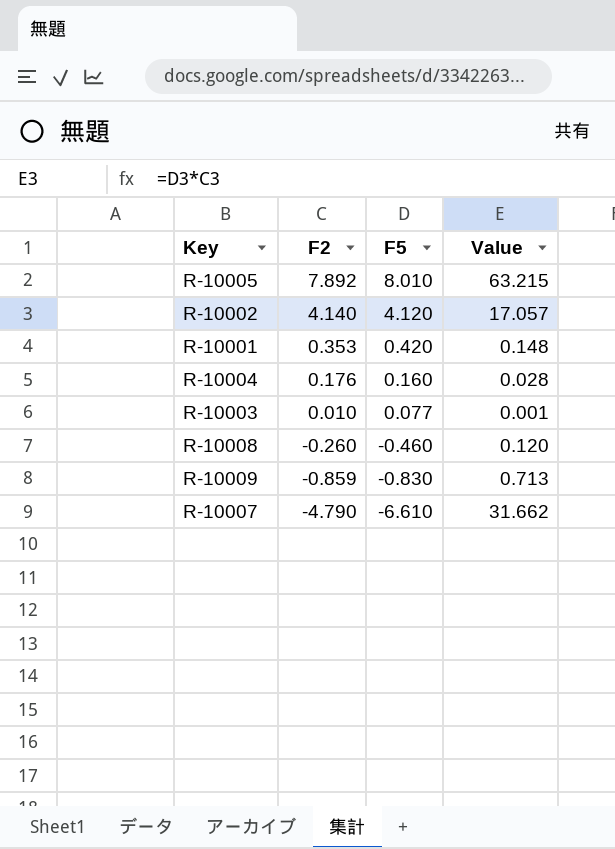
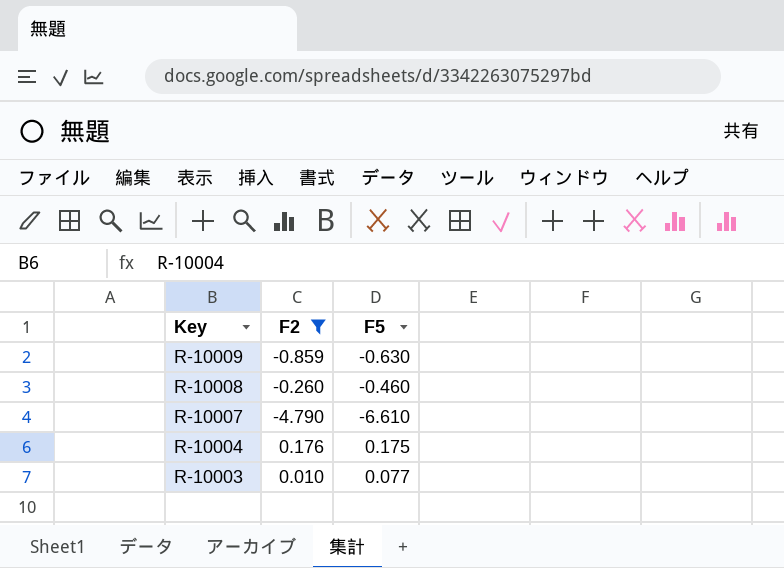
filter: none -> F2 <= 0.176
row order: F2 descending -> Key descending
column Value | formula: [F2] * [F5] -> none
R-10009 | F5: -0.830 -> -0.630
R-10004 | F5: 0.160 -> 0.175

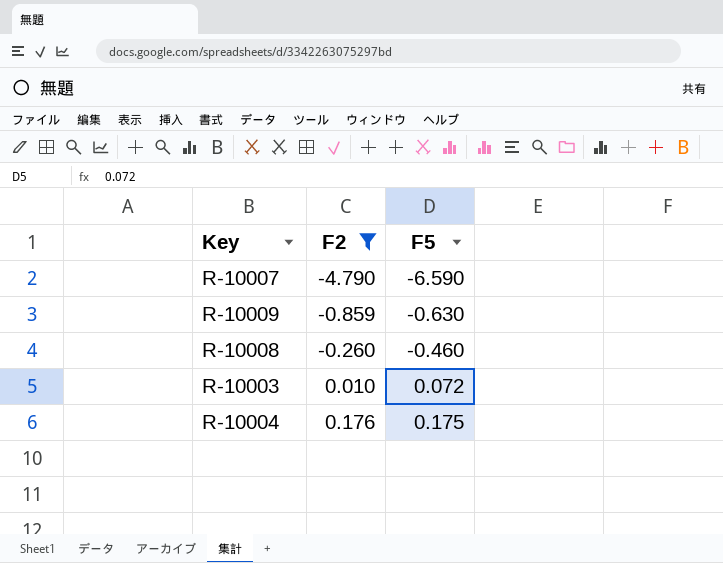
row order: Key descending -> F2 ascending
R-10007 | F5: -6.610 -> -6.590
R-10003 | F5: 0.077 -> 0.072

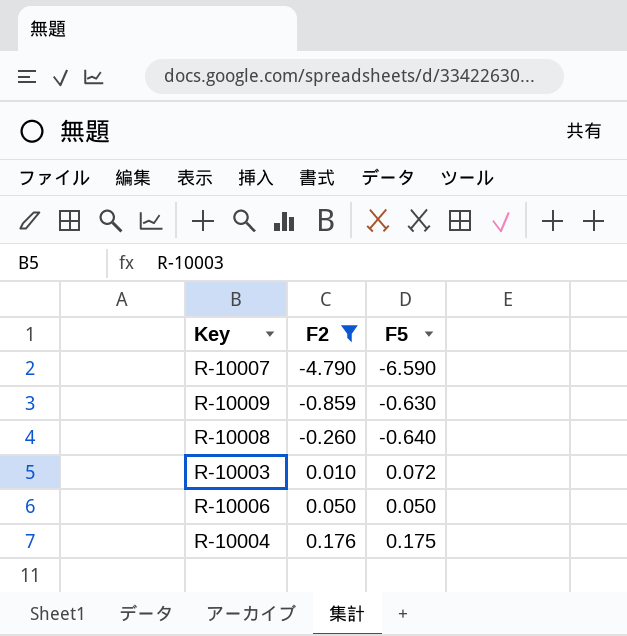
R-10008 | F5: -0.460 -> -0.640
row R-10006: none -> 0.050 | 0.050

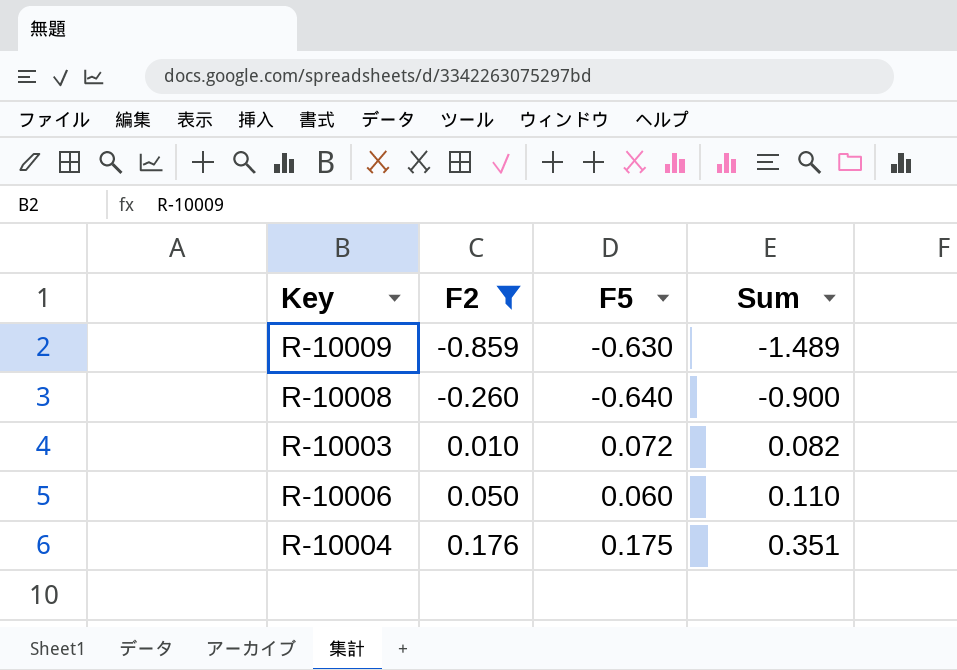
column Sum | formula: none -> [F2] + [F5]
row R-10007: -4.790 | -6.590 -> none
R-10006 | F5: 0.050 -> 0.060

